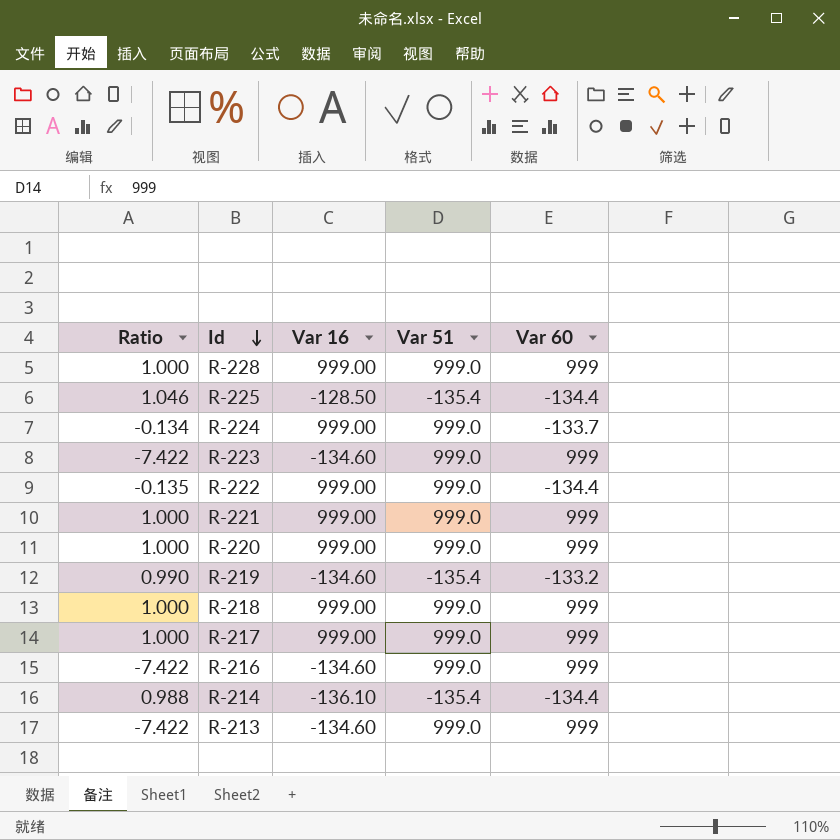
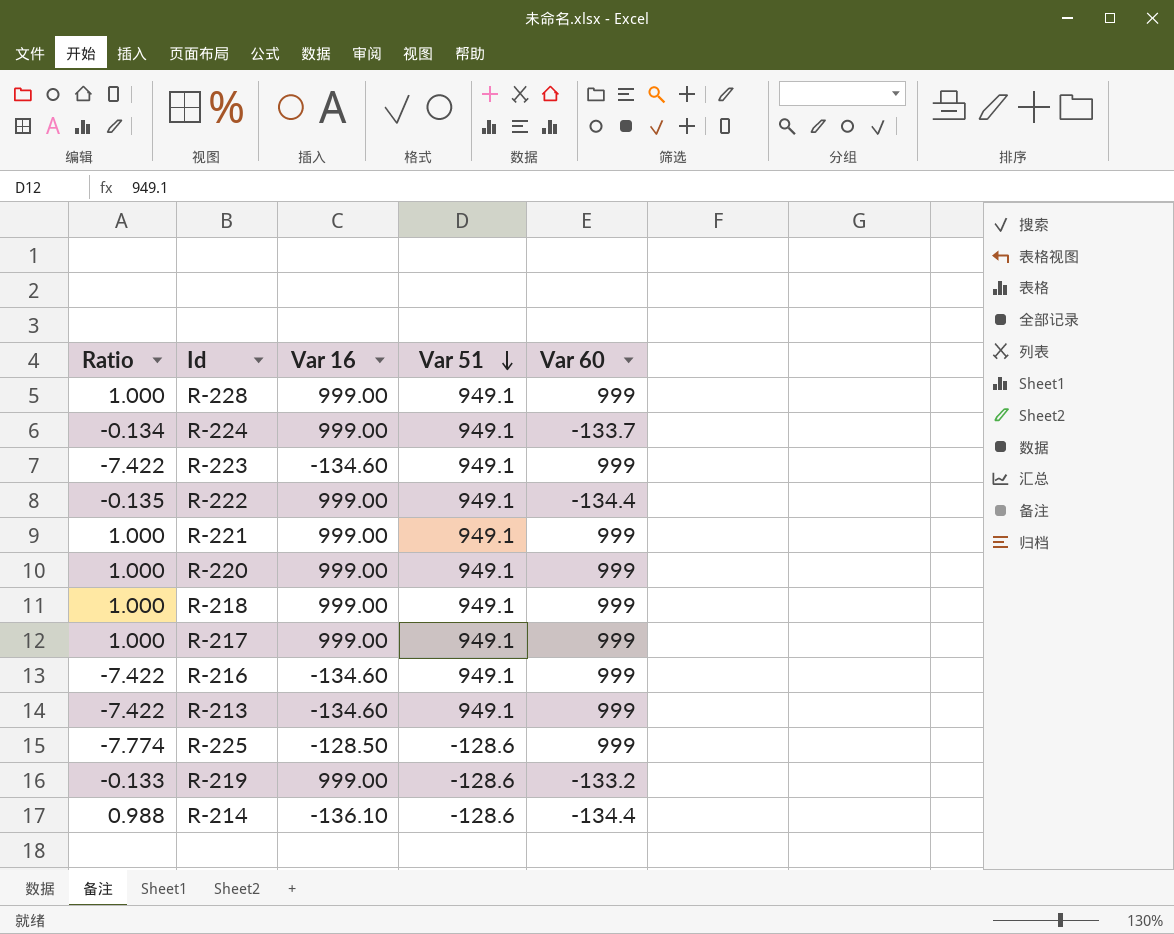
row order: Id descending -> Var 51 descending
R-228 | Var 51: 999.0 -> 949.1
R-224 | Var 51: 999.0 -> 949.1
R-223 | Var 51: 999.0 -> 949.1
R-222 | Var 51: 999.0 -> 949.1
R-221 | Var 51: 999.0 -> 949.1
R-220 | Var 51: 999.0 -> 949.1
R-218 | Var 51: 999.0 -> 949.1
R-217 | Var 51: 999.0 -> 949.1
R-216 | Var 51: 999.0 -> 949.1
R-213 | Var 51: 999.0 -> 949.1
R-225 | Ratio: 1.046 -> -7.774
R-225 | Var 51: -135.4 -> -128.6
R-225 | Var 60: -134.4 -> 999
R-219 | Ratio: 0.990 -> -0.133
R-219 | Var 16: -134.60 -> 999.00
R-219 | Var 51: -135.4 -> -128.6
R-214 | Var 51: -135.4 -> -128.6

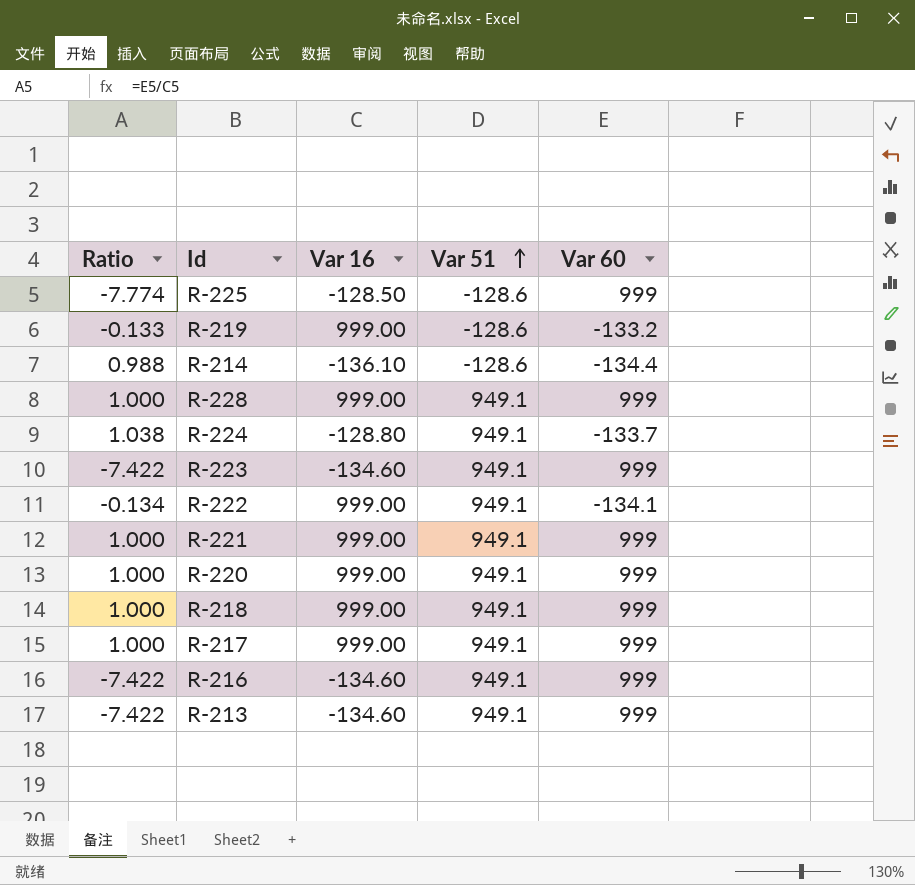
row order: Var 51 descending -> Var 51 ascending
R-224 | Ratio: -0.134 -> 1.038
R-224 | Var 16: 999.00 -> -128.80
R-222 | Ratio: -0.135 -> -0.134
R-222 | Var 60: -134.4 -> -134.1

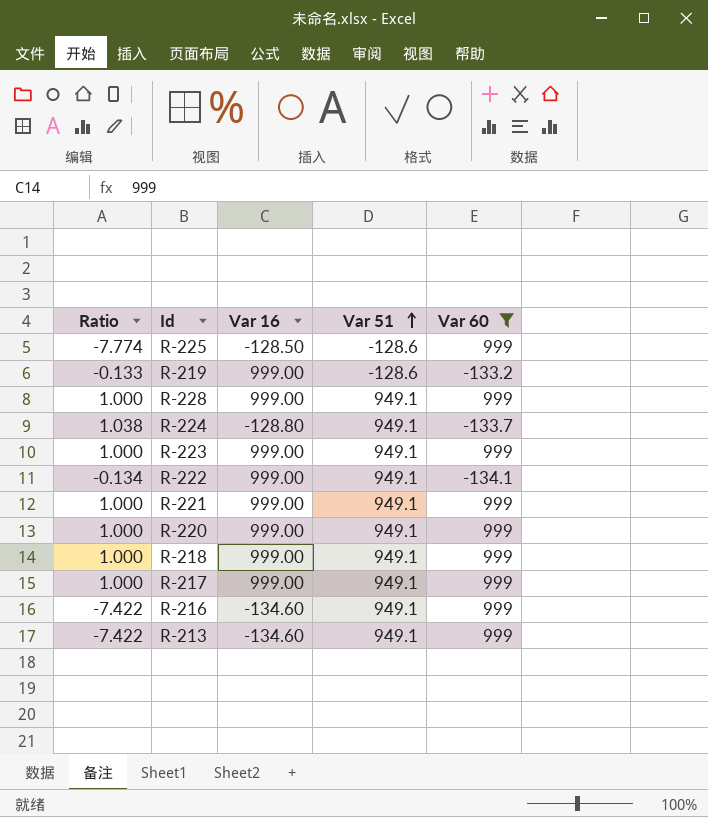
filter: none -> Var 60 != -134.4
R-223 | Ratio: -7.422 -> 1.000
R-223 | Var 16: -134.60 -> 999.00

